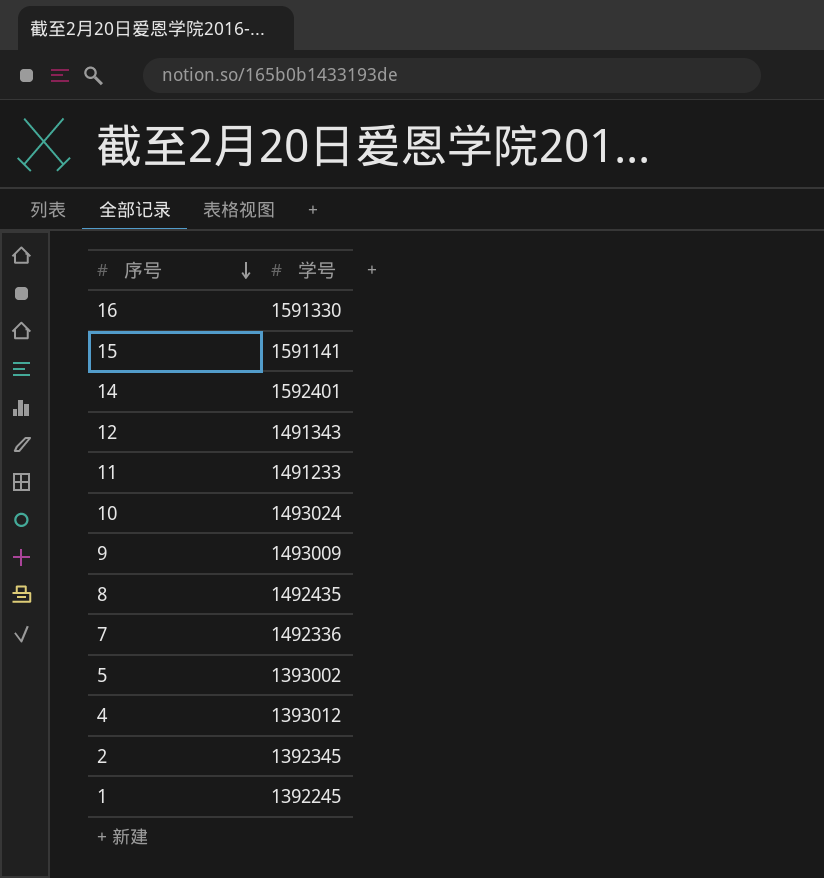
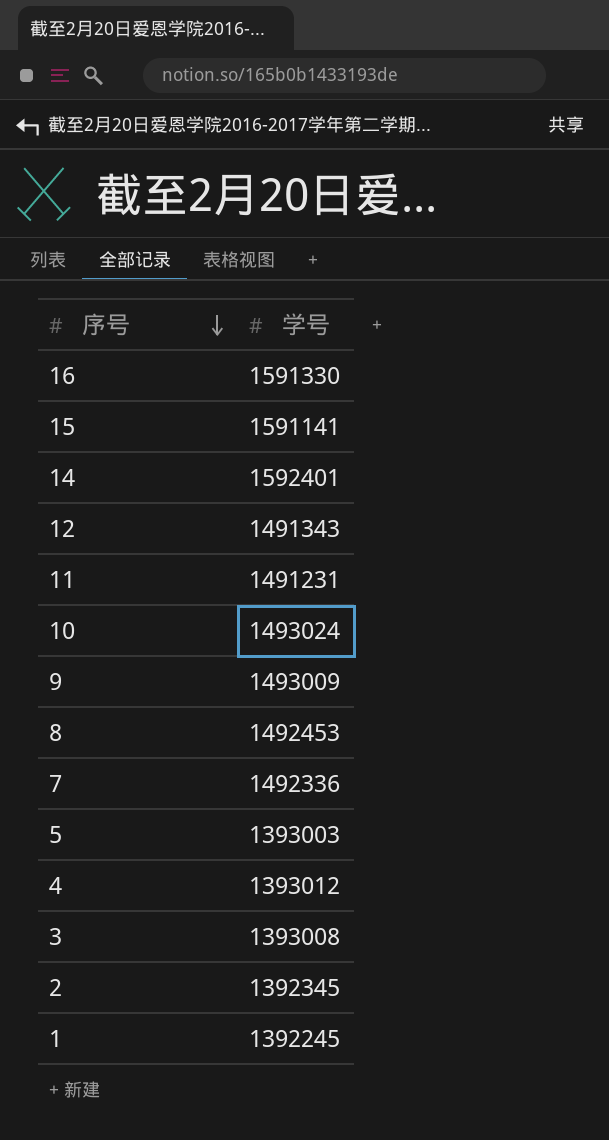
11 | 学号: 1491233 -> 1491231
8 | 学号: 1492435 -> 1492453
5 | 学号: 1393002 -> 1393003
row 3: none -> 1393008

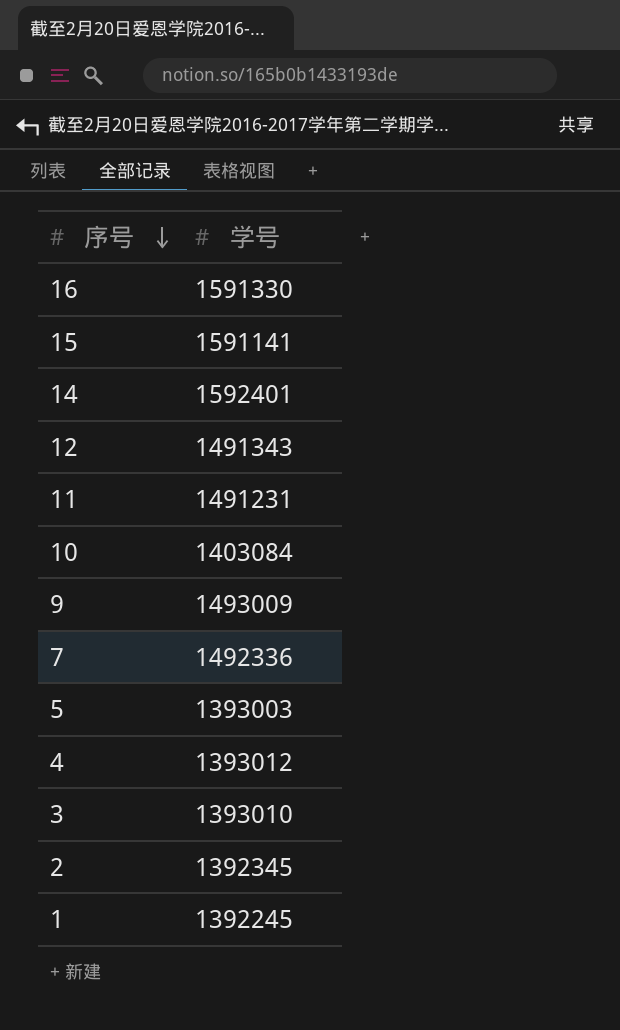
row 8: 1492453 -> none
10 | 学号: 1493024 -> 1403084
3 | 学号: 1393008 -> 1393010

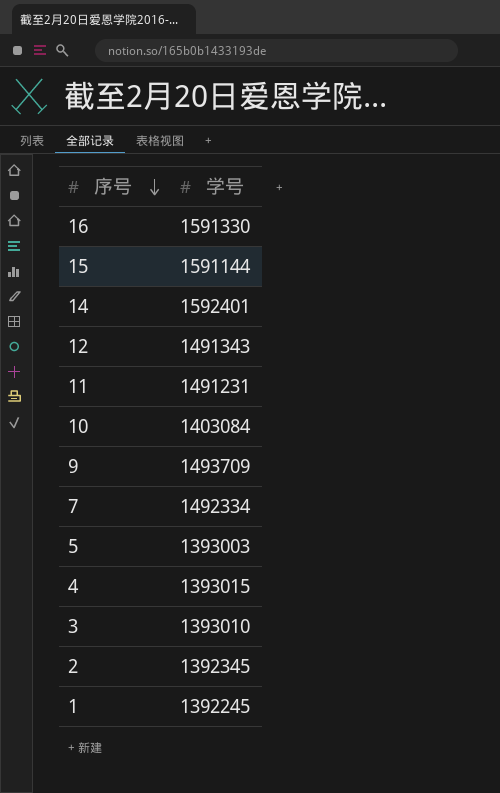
15 | 学号: 1591141 -> 1591144
9 | 学号: 1493009 -> 1493709
7 | 学号: 1492336 -> 1492334
4 | 学号: 1393012 -> 1393015

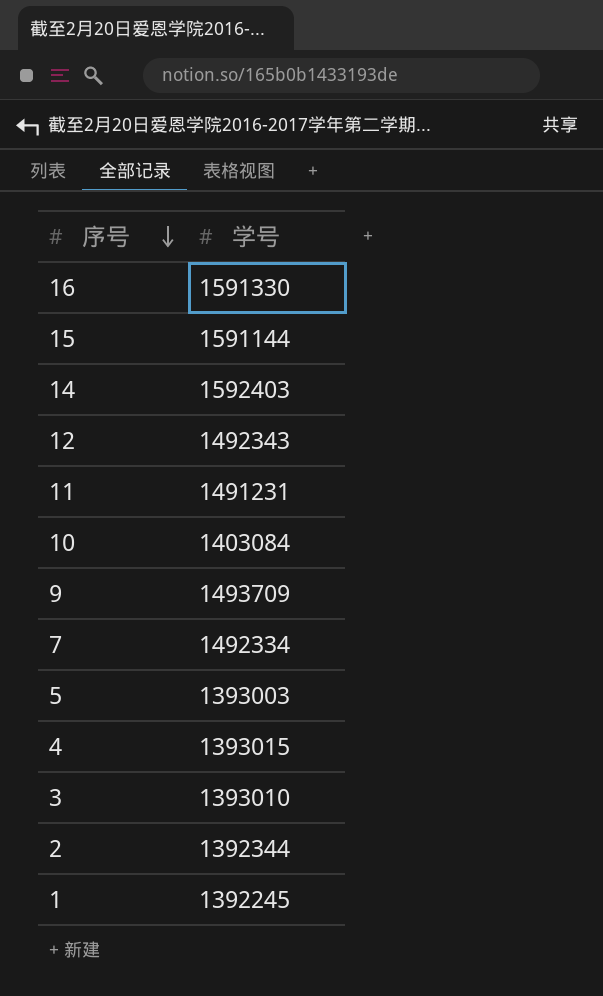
14 | 学号: 1592401 -> 1592403
12 | 学号: 1491343 -> 1492343
2 | 学号: 1392345 -> 1392344

